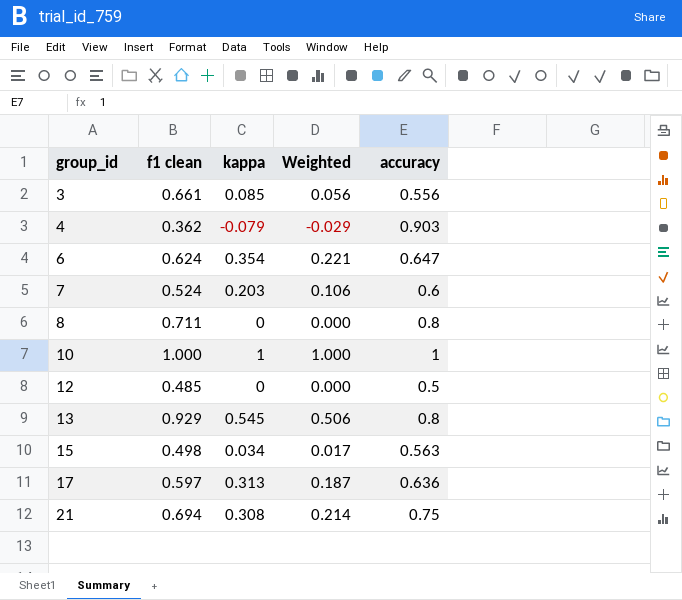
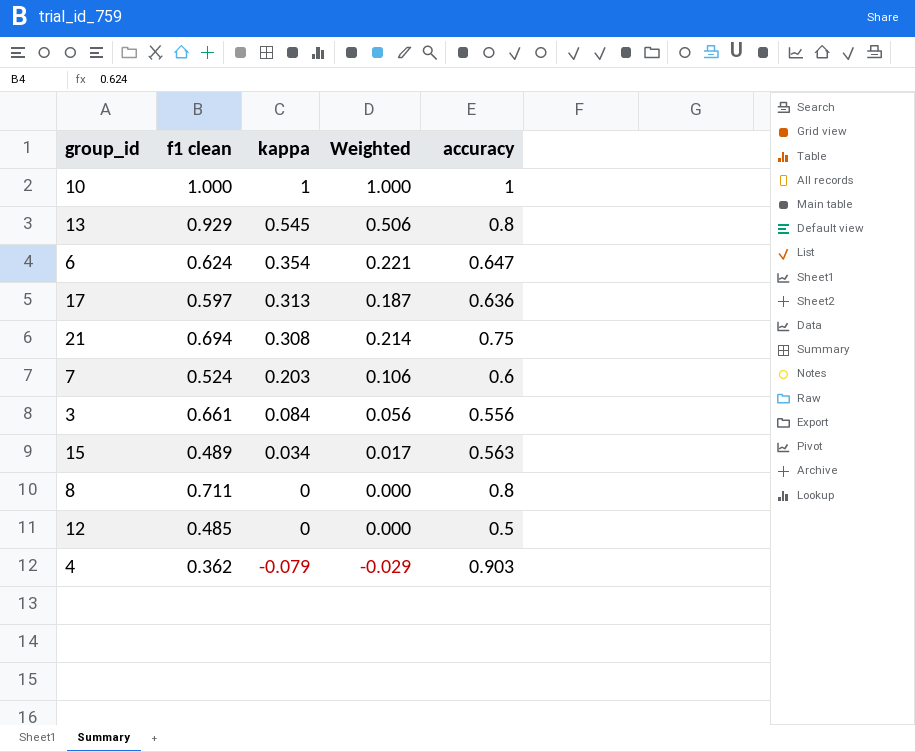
row order: group_id ascending -> kappa descending
3 | kappa: 0.085 -> 0.084
15 | f1 clean: 0.498 -> 0.489

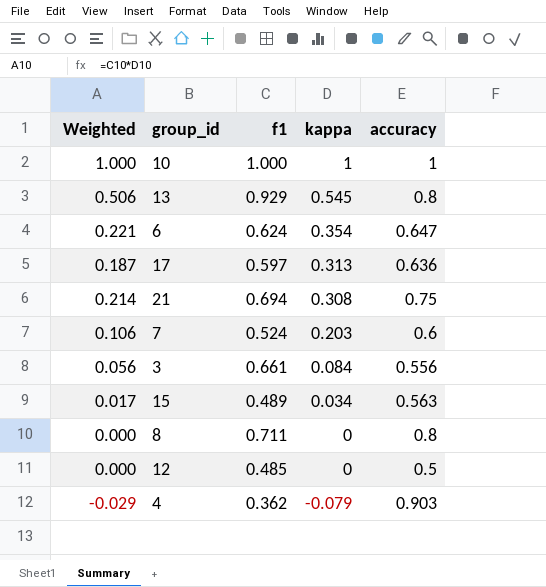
column Weighted | position: 4 -> 1
column name: f1 clean -> f1

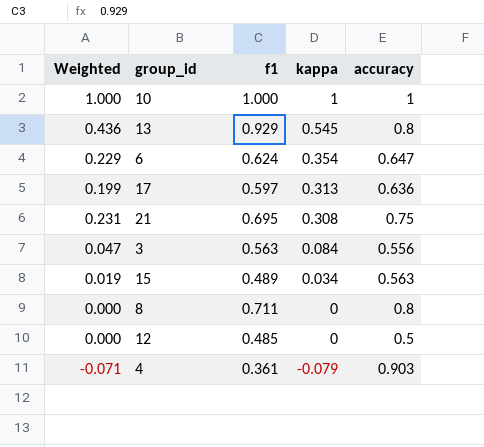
column Weighted | formula: [f1] * [kappa] -> [kappa] * [accuracy]
row 7: 0.106 | 0.524 | 0.203 | 0.6 -> none
21 | f1: 0.694 -> 0.695
3 | f1: 0.661 -> 0.563
4 | f1: 0.362 -> 0.361

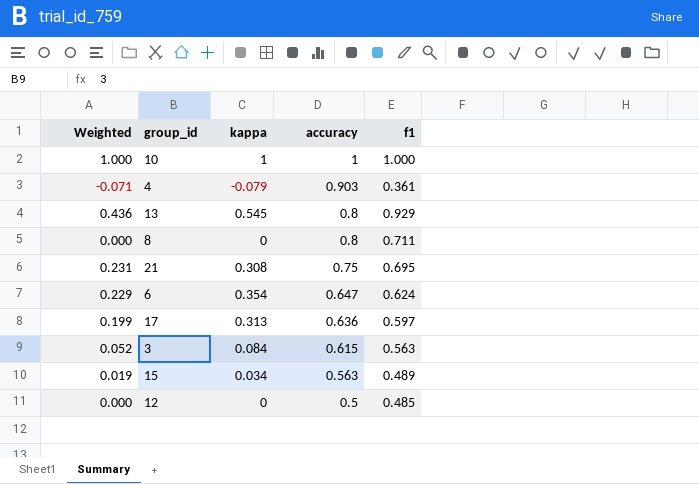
row order: kappa descending -> accuracy descending
column f1 | position: 3 -> 5
3 | Weighted: 0.047 -> 0.052
3 | accuracy: 0.556 -> 0.615

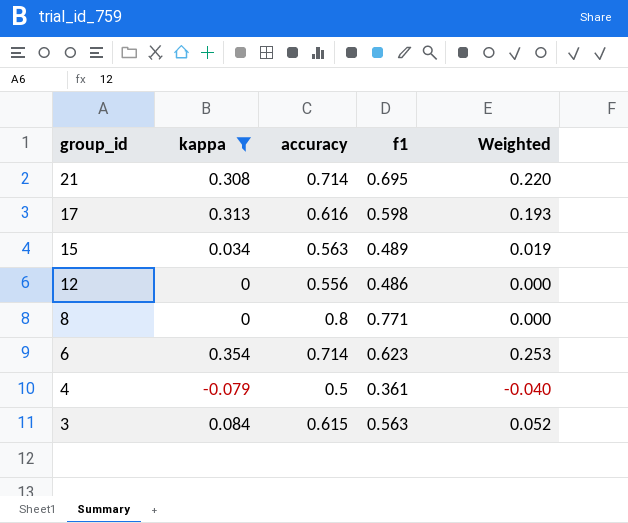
filter: none -> kappa <= 0.354
row order: accuracy descending -> group_id descending
column Weighted | position: 1 -> 5
21 | accuracy: 0.75 -> 0.714
21 | Weighted: 0.231 -> 0.220
17 | accuracy: 0.636 -> 0.616
17 | f1: 0.597 -> 0.598
17 | Weighted: 0.199 -> 0.193
12 | accuracy: 0.5 -> 0.556
12 | f1: 0.485 -> 0.486
8 | f1: 0.711 -> 0.771
6 | accuracy: 0.647 -> 0.714
6 | f1: 0.624 -> 0.623
6 | Weighted: 0.229 -> 0.253
4 | accuracy: 0.903 -> 0.5
4 | Weighted: -0.071 -> -0.040

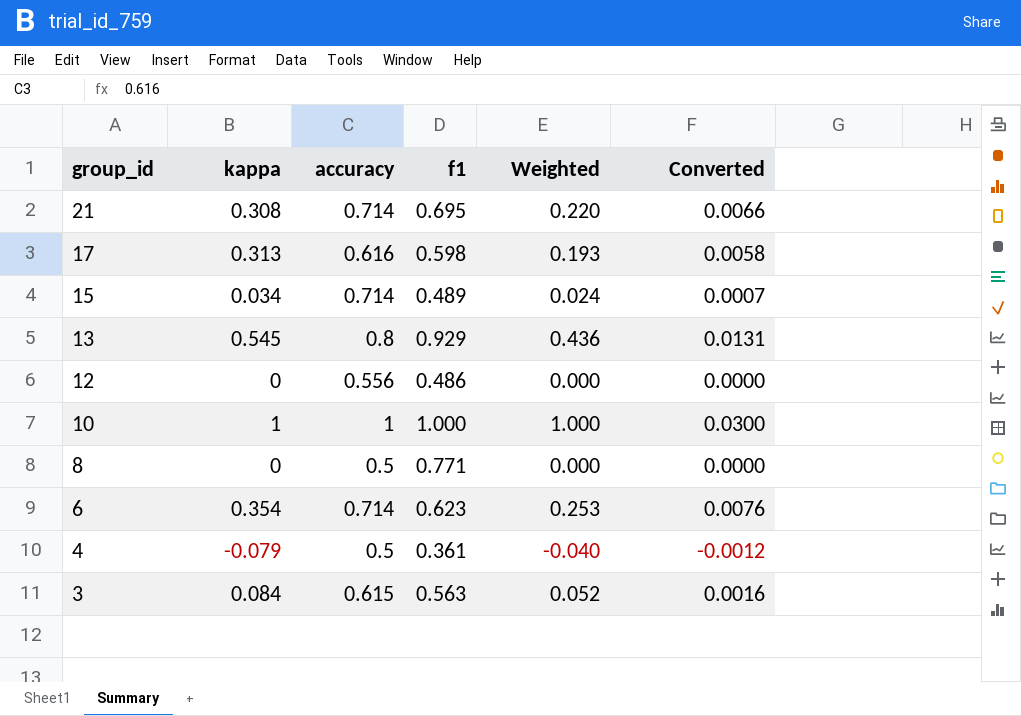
filter: kappa <= 0.354 -> none
column Converted | formula: none -> [Weighted] * 0.03
15 | accuracy: 0.563 -> 0.714
15 | Weighted: 0.019 -> 0.024
8 | accuracy: 0.8 -> 0.5

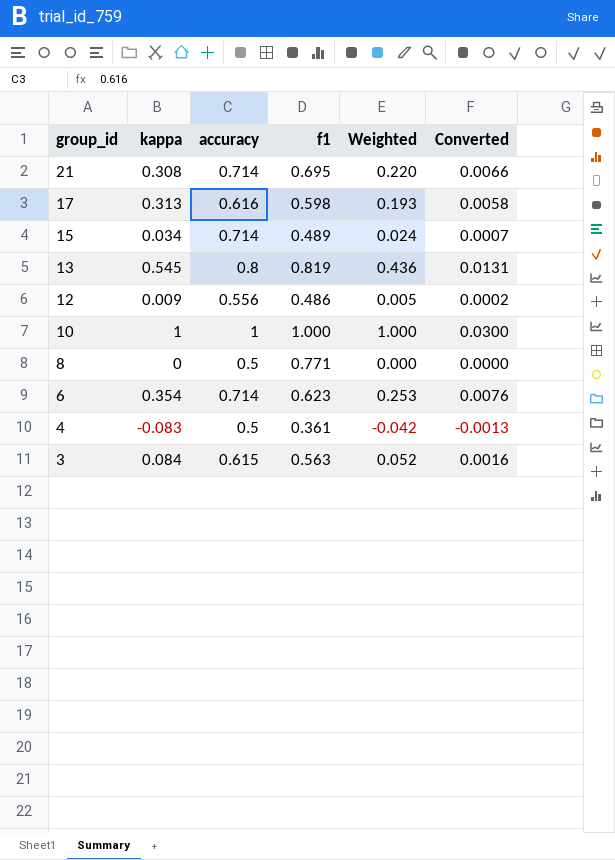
13 | f1: 0.929 -> 0.819
12 | kappa: 0 -> 0.009
12 | Weighted: 0.000 -> 0.005
12 | Converted: 0.0000 -> 0.0002
4 | kappa: -0.079 -> -0.083
4 | Weighted: -0.040 -> -0.042
4 | Converted: -0.0012 -> -0.0013

